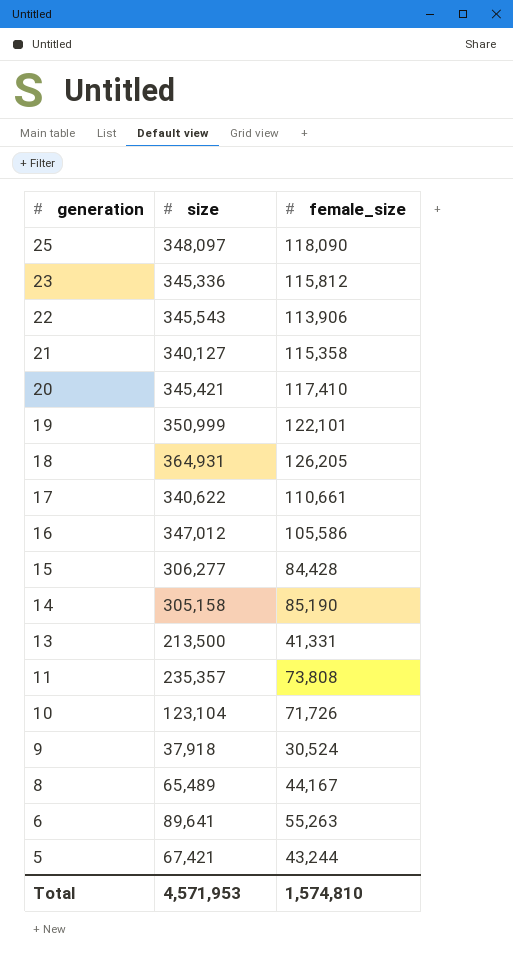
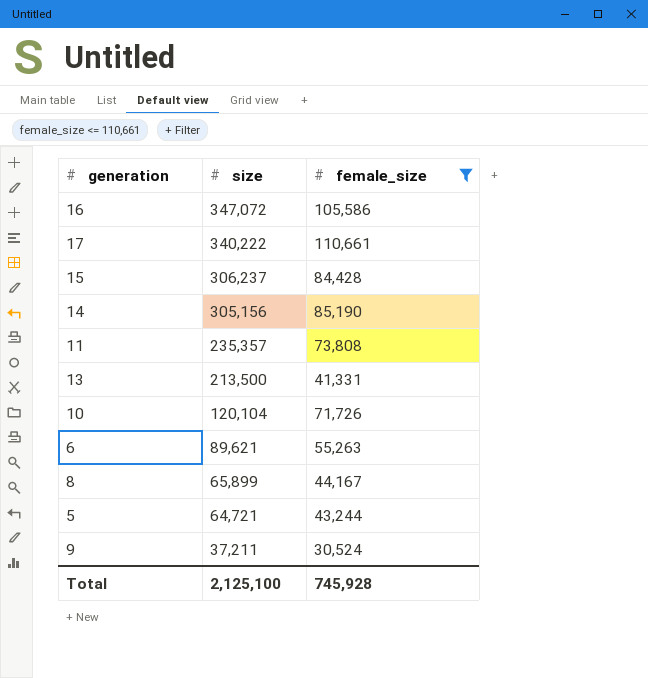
filter: none -> female_size <= 110,661
row order: generation descending -> size descending
16 | size: 347,012 -> 347,072
17 | size: 340,622 -> 340,222
15 | size: 306,277 -> 306,237
14 | size: 305,158 -> 305,156
10 | size: 123,104 -> 120,104
6 | size: 89,641 -> 89,621
8 | size: 65,489 -> 65,899
5 | size: 67,421 -> 64,721
9 | size: 37,918 -> 37,211
Total | size: 4,571,953 -> 2,125,100
Total | female_size: 1,574,810 -> 745,928

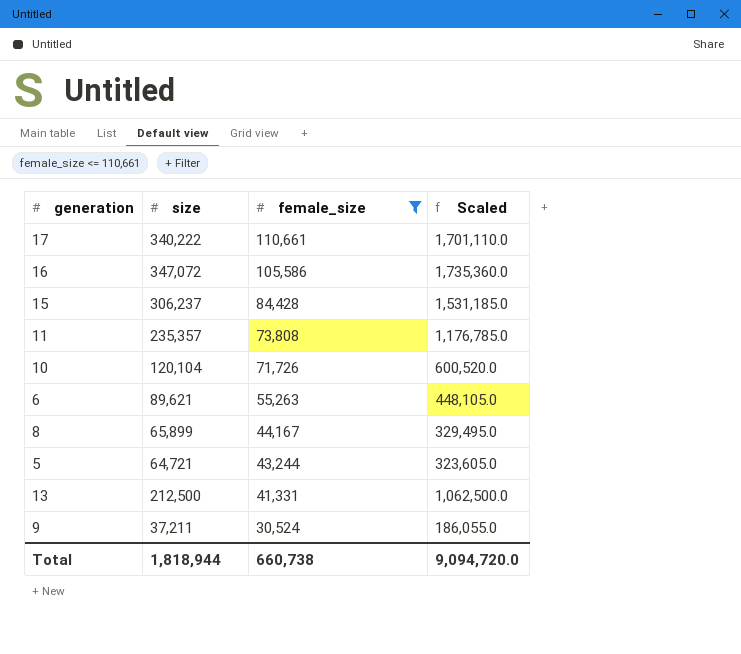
row order: size descending -> female_size descending
column Scaled | formula: none -> [size] * 5
row 14: 305,156 | 85,190 -> none
13 | size: 213,500 -> 212,500
Total | size: 2,125,100 -> 1,818,944
Total | female_size: 745,928 -> 660,738

